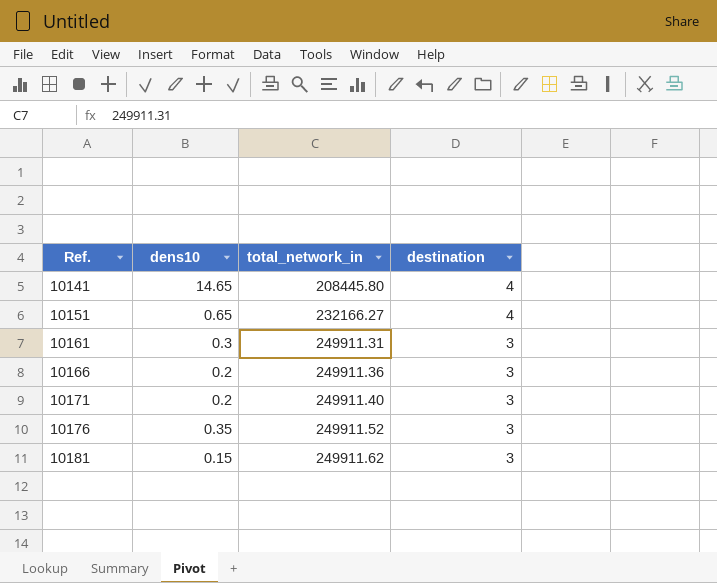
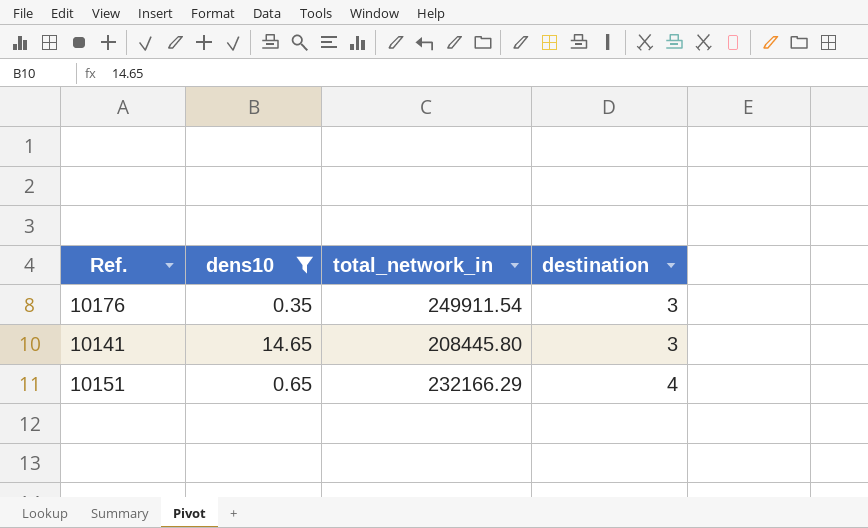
filter: none -> dens10 >= 0.35
row order: Ref. ascending -> destination ascending
10176 | total_network_in: 249911.52 -> 249911.54
10141 | destination: 4 -> 3
10151 | total_network_in: 232166.27 -> 232166.29

